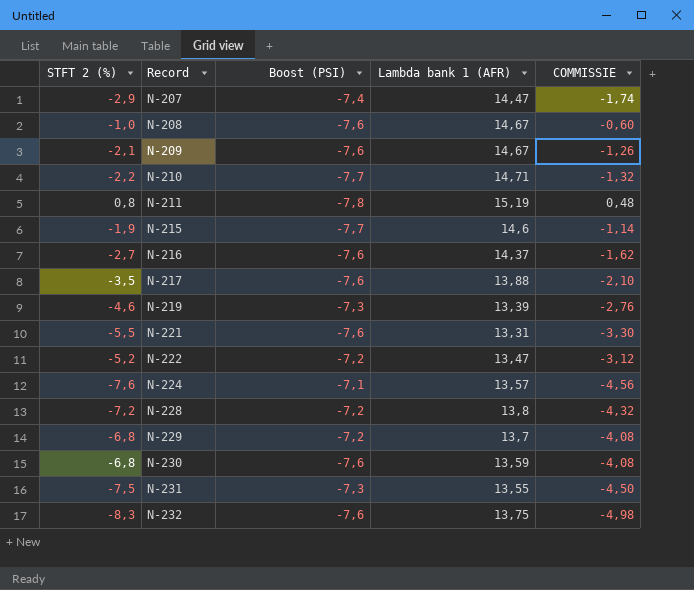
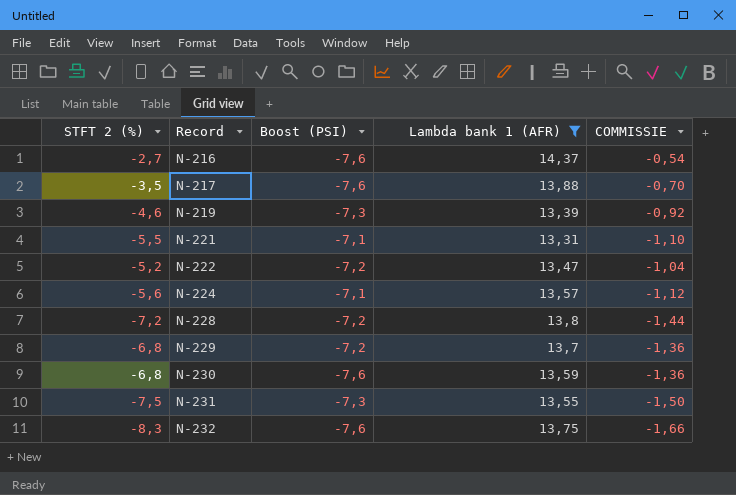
filter: none -> Lambda bank 1 (AFR) <= 14,37
column COMMISSIE | formula: [STFT 2 (%)] * 0,6 -> [STFT 2 (%)] * 0,2
N-221 | Boost (PSI): -7,6 -> -7,1
N-224 | STFT 2 (%): -7,6 -> -5,6

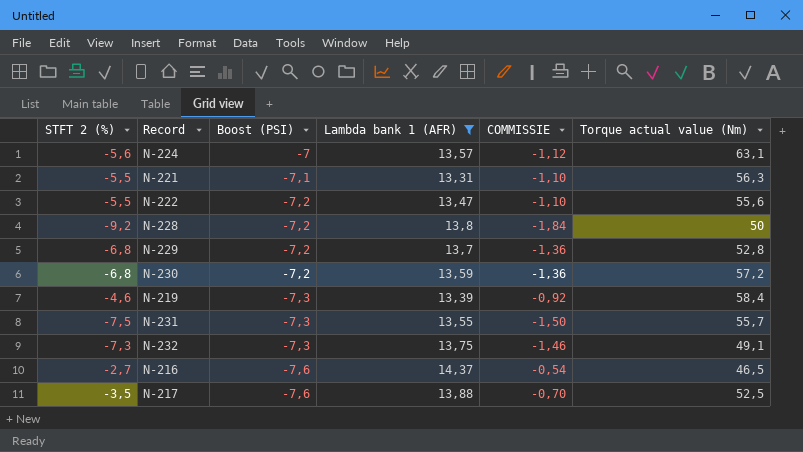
row order: Record ascending -> Boost (PSI) descending
column Torque actual value (Nm) | position: none -> 6
N-224 | Boost (PSI): -7,1 -> -7
N-222 | STFT 2 (%): -5,2 -> -5,5
N-222 | COMMISSIE: -1,04 -> -1,10
N-228 | STFT 2 (%): -7,2 -> -9,2
N-228 | COMMISSIE: -1,44 -> -1,84
N-230 | Boost (PSI): -7,6 -> -7,2
N-232 | STFT 2 (%): -8,3 -> -7,3
N-232 | Boost (PSI): -7,6 -> -7,3
N-232 | COMMISSIE: -1,66 -> -1,46

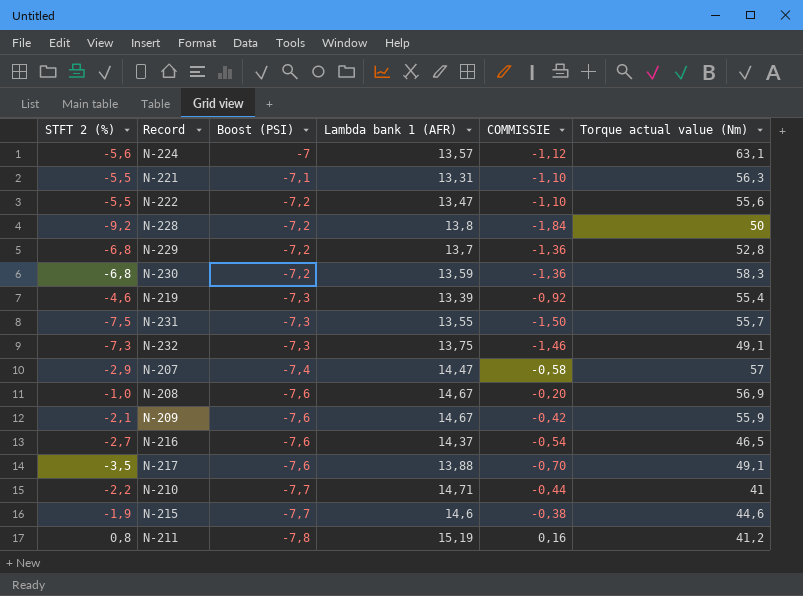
filter: Lambda bank 1 (AFR) <= 14,37 -> none
N-230 | Torque actual value (Nm): 57,2 -> 58,3
N-219 | Torque actual value (Nm): 58,4 -> 55,4
N-217 | Torque actual value (Nm): 52,5 -> 49,1

